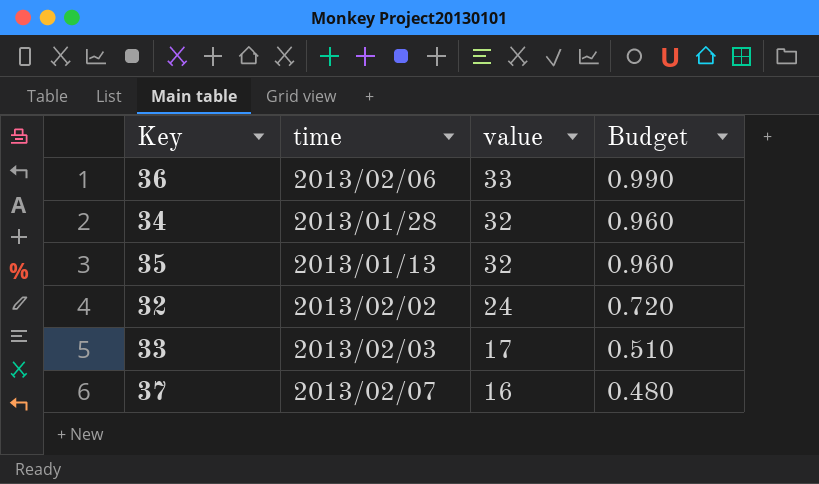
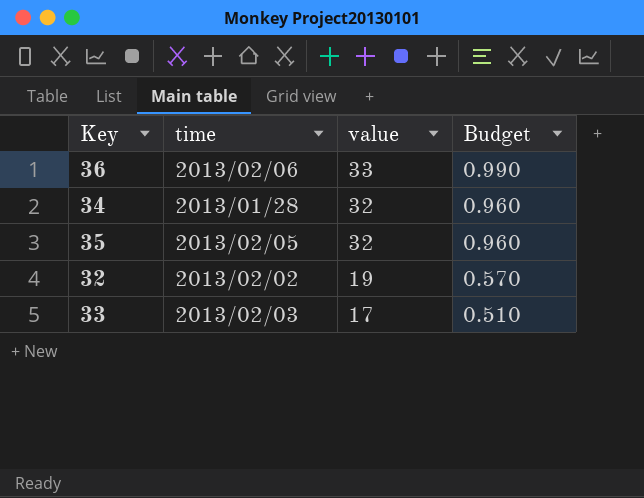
row 37: 2013/02/07 | 16 | 0.480 -> none
35 | time: 2013/01/13 -> 2013/02/05
32 | value: 24 -> 19
32 | Budget: 0.720 -> 0.570

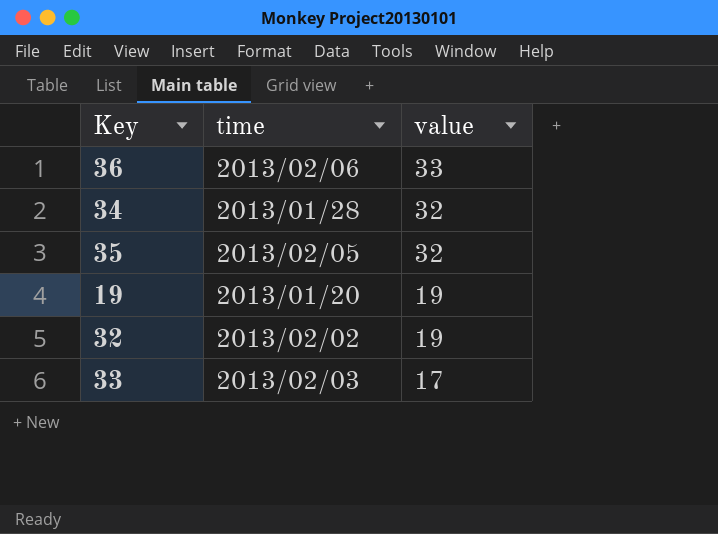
column Budget | formula: [value] * 0.03 -> none
row 19: none -> 2013/01/20 | 19

